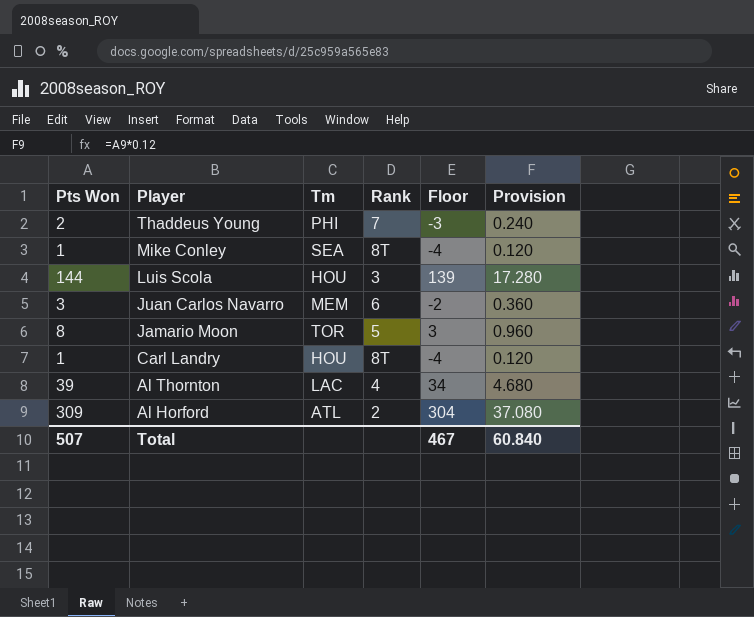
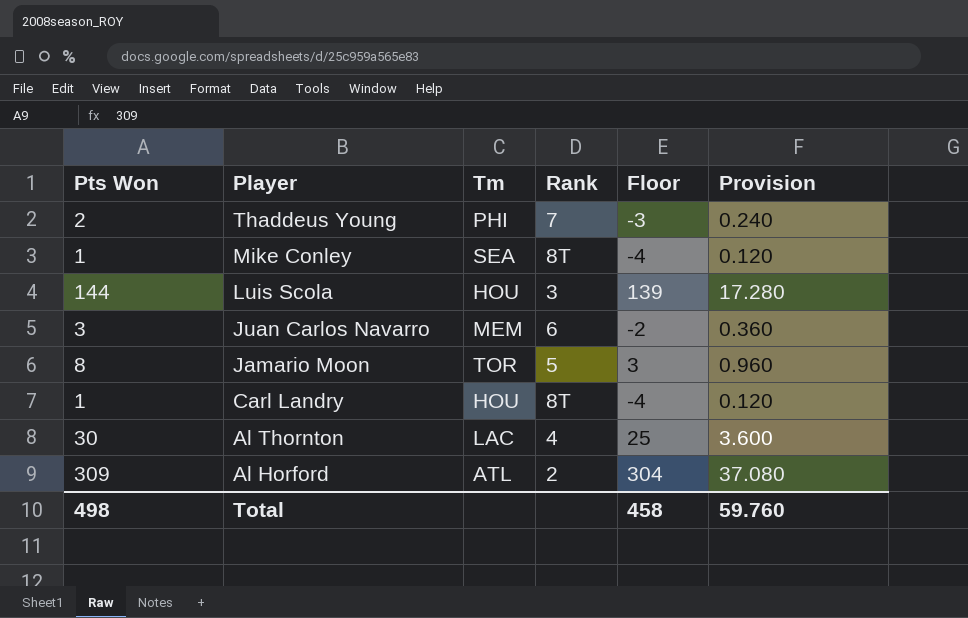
Al Thornton | Pts Won: 39 -> 30
Al Thornton | Floor: 34 -> 25
Al Thornton | Provision: 4.680 -> 3.600
Total | Pts Won: 507 -> 498
Total | Floor: 467 -> 458
Total | Provision: 60.840 -> 59.760

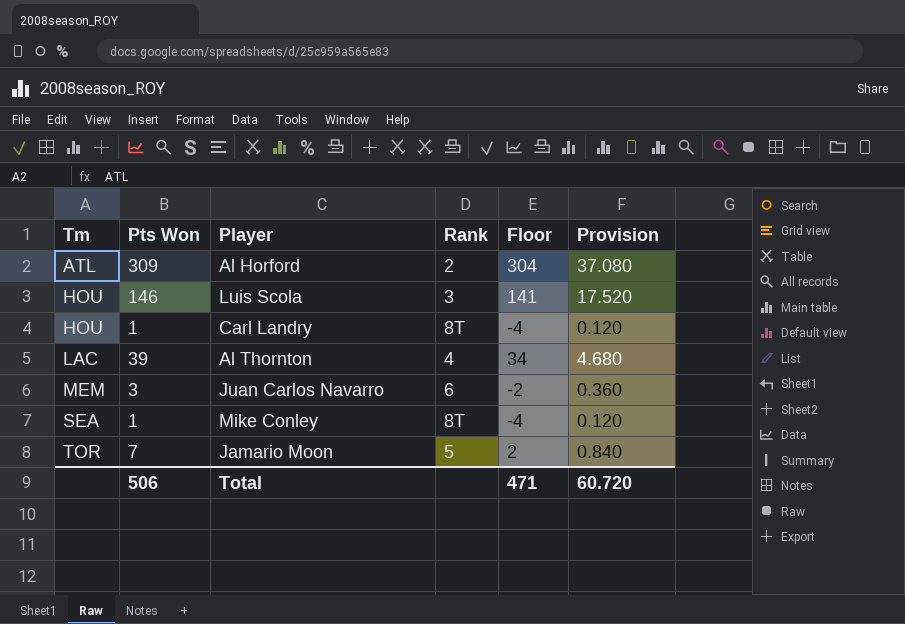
row order: Player descending -> Tm ascending
column Tm | position: 3 -> 1
row Thaddeus Young: 2 | PHI | 7 | -3 | 0.240 -> none
Luis Scola | Pts Won: 144 -> 146
Luis Scola | Floor: 139 -> 141
Luis Scola | Provision: 17.280 -> 17.520
Al Thornton | Pts Won: 30 -> 39
Al Thornton | Floor: 25 -> 34
Al Thornton | Provision: 3.600 -> 4.680
Jamario Moon | Pts Won: 8 -> 7
Jamario Moon | Floor: 3 -> 2
Jamario Moon | Provision: 0.960 -> 0.840
Total | Pts Won: 498 -> 506
Total | Floor: 458 -> 471
Total | Provision: 59.760 -> 60.720

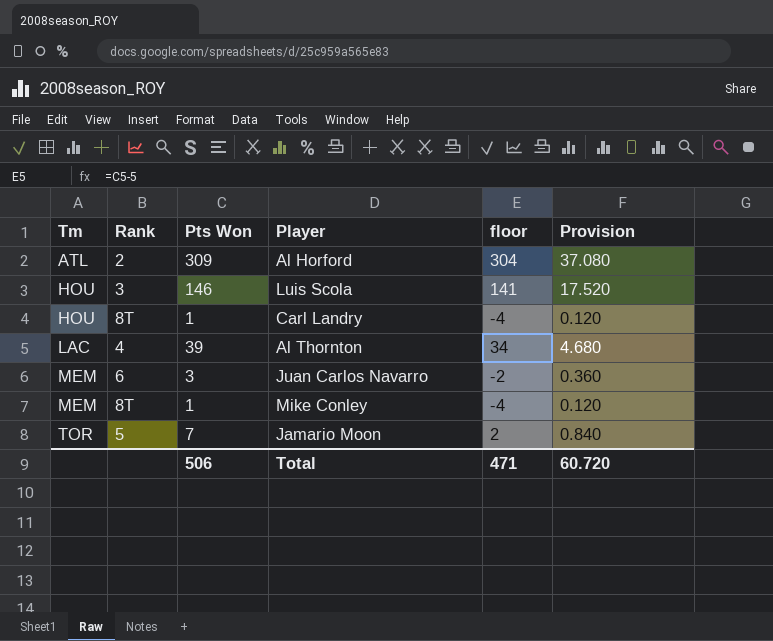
column Rank | position: 4 -> 2
column name: Floor -> floor
Mike Conley | Tm: SEA -> MEM

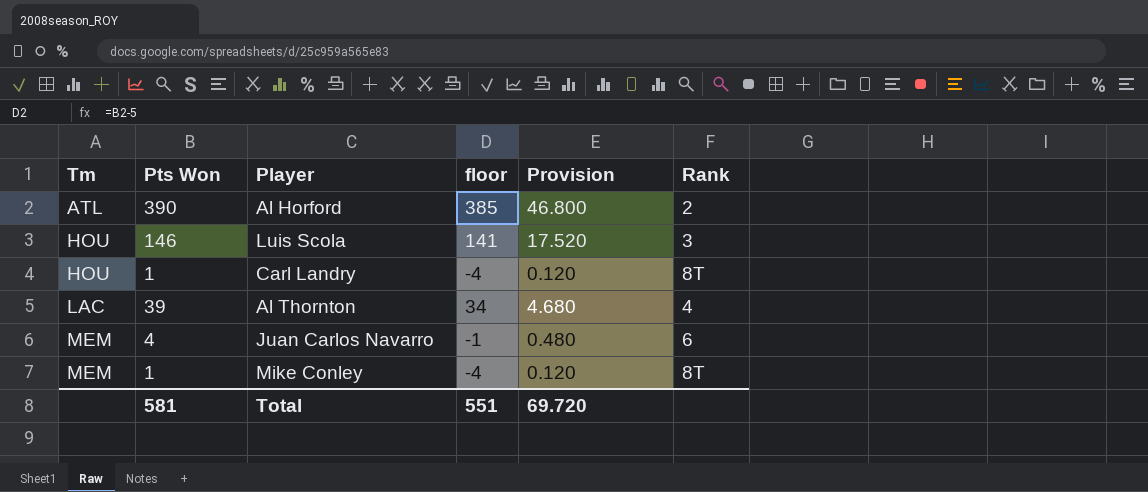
column Rank | position: 2 -> 6
row Jamario Moon: TOR | 5 | 7 | 2 | 0.840 -> none
Al Horford | Pts Won: 309 -> 390
Al Horford | floor: 304 -> 385
Al Horford | Provision: 37.080 -> 46.800
Juan Carlos Navarro | Pts Won: 3 -> 4
Juan Carlos Navarro | floor: -2 -> -1
Juan Carlos Navarro | Provision: 0.360 -> 0.480
Total | Pts Won: 506 -> 581
Total | floor: 471 -> 551
Total | Provision: 60.720 -> 69.720

